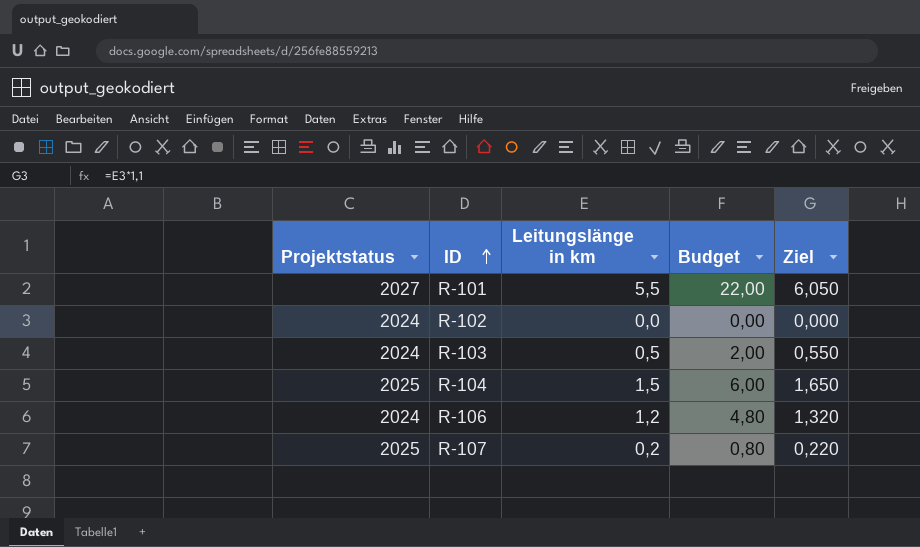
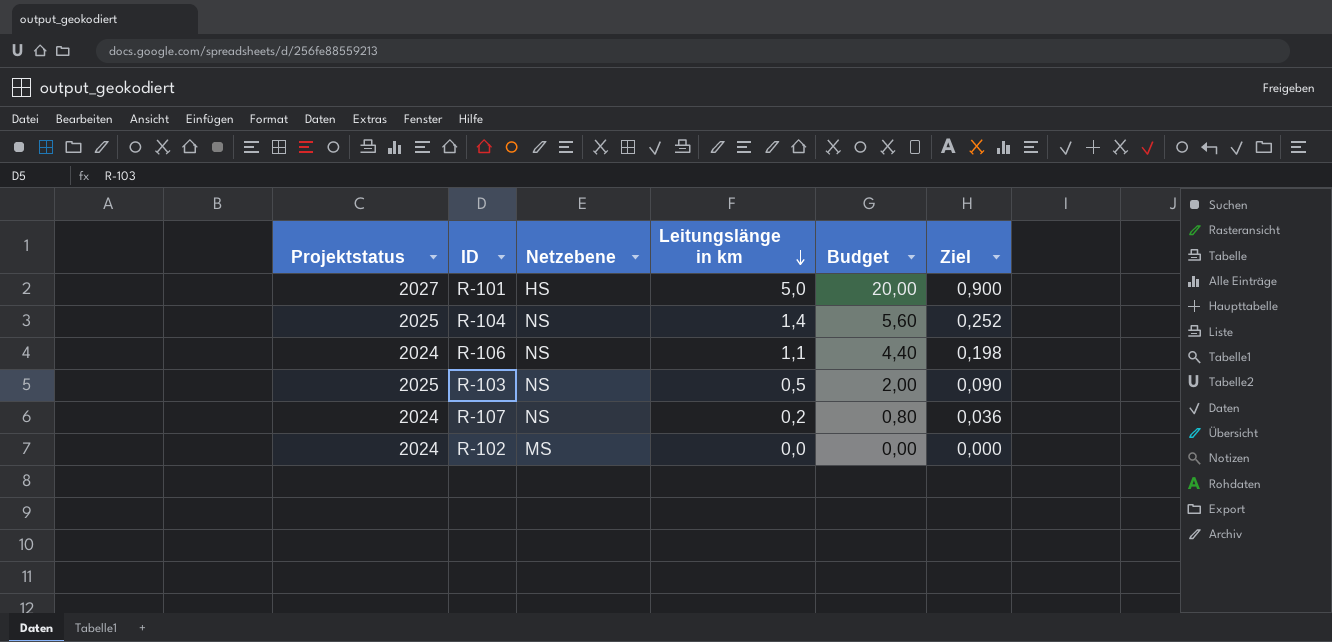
row order: ID ascending -> Leitungslänge in km descending
column Netzebene | position: none -> 3
column Ziel | formula: [Leitungslänge in km] * 1,1 -> [Leitungslänge in km] * 0,18
R-101 | Leitungslänge in km: 5,5 -> 5,0
R-101 | Budget: 22,00 -> 20,00
R-104 | Leitungslänge in km: 1,5 -> 1,4
R-104 | Budget: 6,00 -> 5,60
R-106 | Leitungslänge in km: 1,2 -> 1,1
R-106 | Budget: 4,80 -> 4,40
R-103 | Projektstatus: 2024 -> 2025
R-107 | Projektstatus: 2025 -> 2024

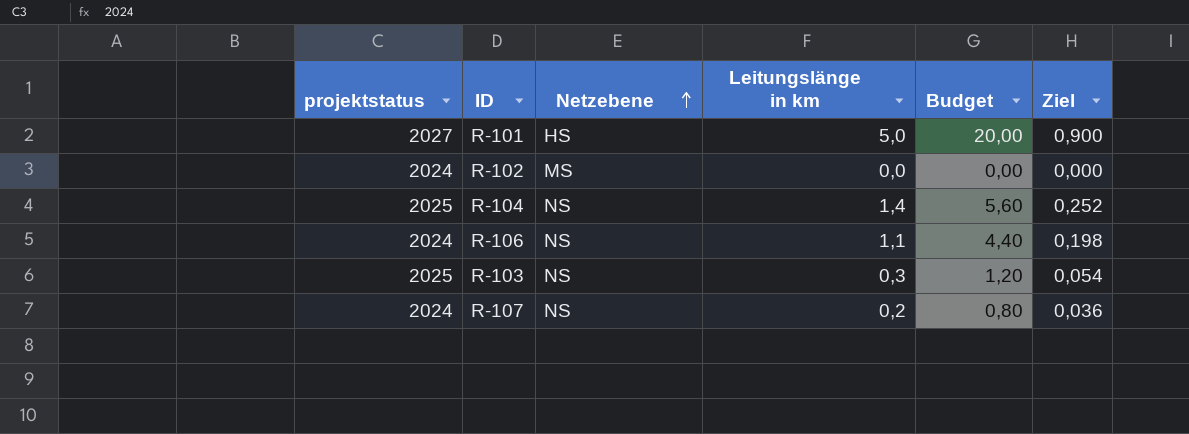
row order: Leitungslänge in km descending -> Netzebene ascending
column name: Projektstatus -> projektstatus
R-103 | Leitungslänge in km: 0,5 -> 0,3
R-103 | Budget: 2,00 -> 1,20
R-103 | Ziel: 0,090 -> 0,054

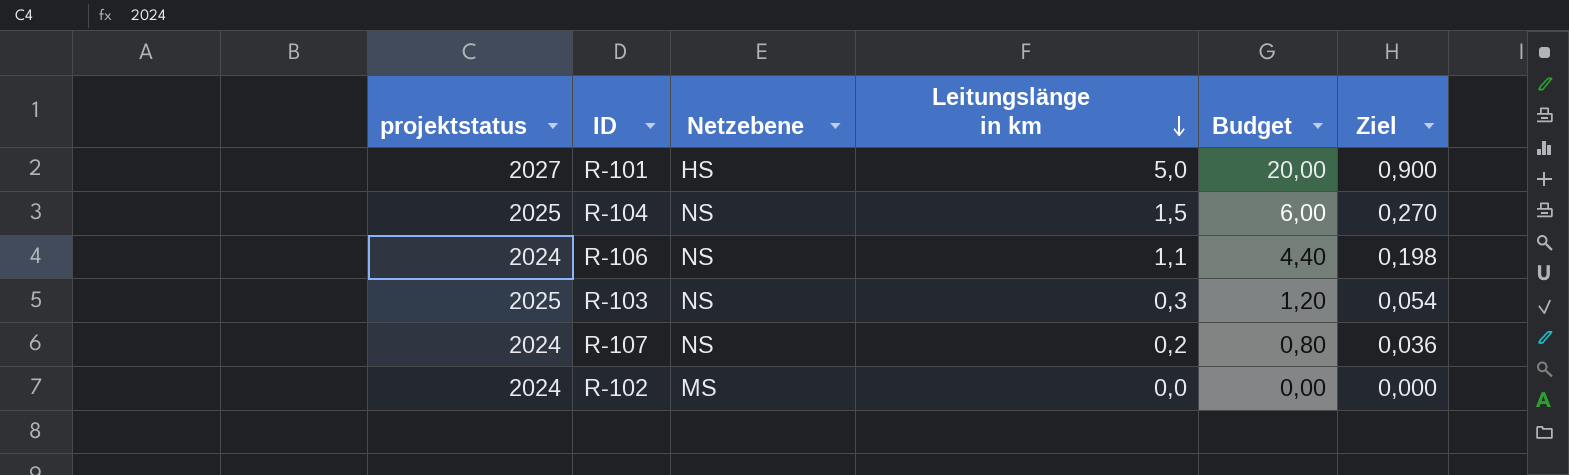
row order: Netzebene ascending -> Leitungslänge in km descending
R-104 | Leitungslänge in km: 1,4 -> 1,5
R-104 | Budget: 5,60 -> 6,00
R-104 | Ziel: 0,252 -> 0,270

